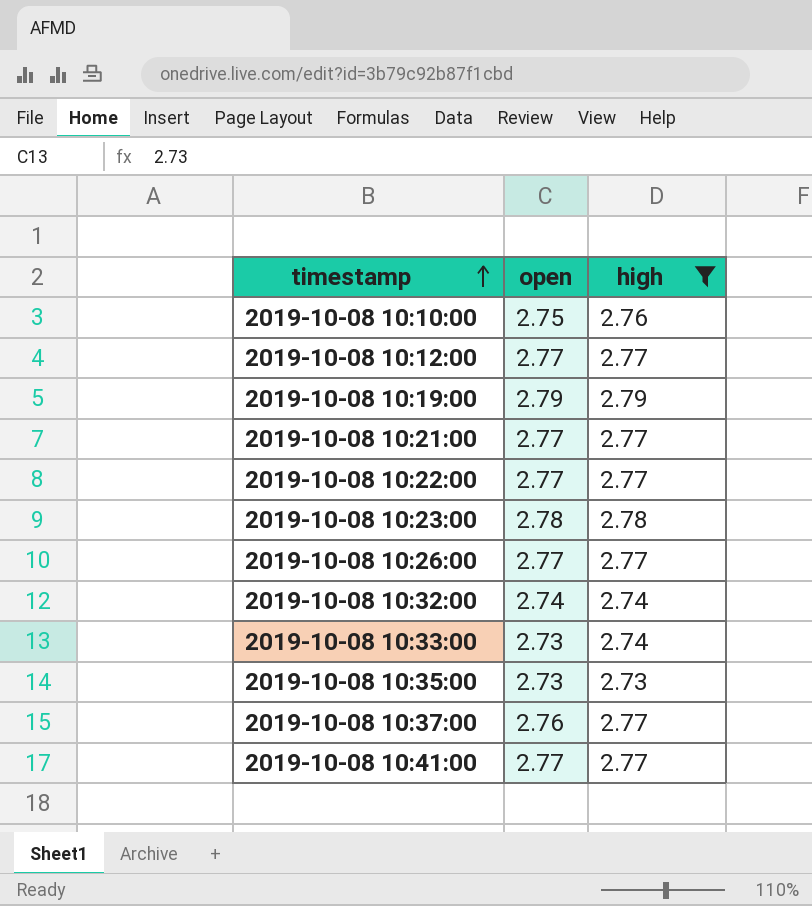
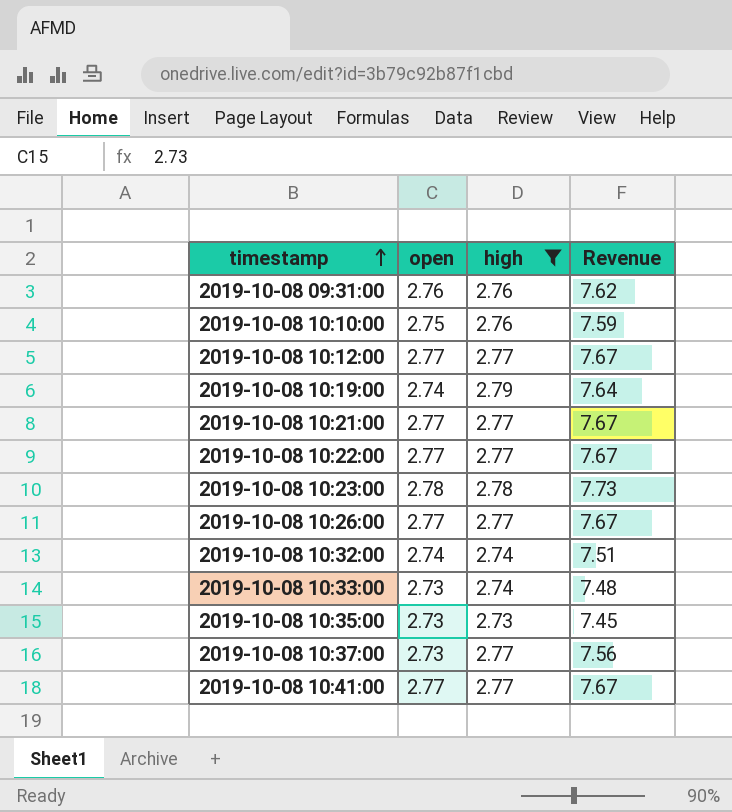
column Revenue | formula: none -> [open] * [high]
row 2019-10-08 09:31:00: none -> 2.76 | 2.76 | 7.62
2019-10-08 10:19:00 | open: 2.79 -> 2.74
2019-10-08 10:37:00 | open: 2.76 -> 2.73

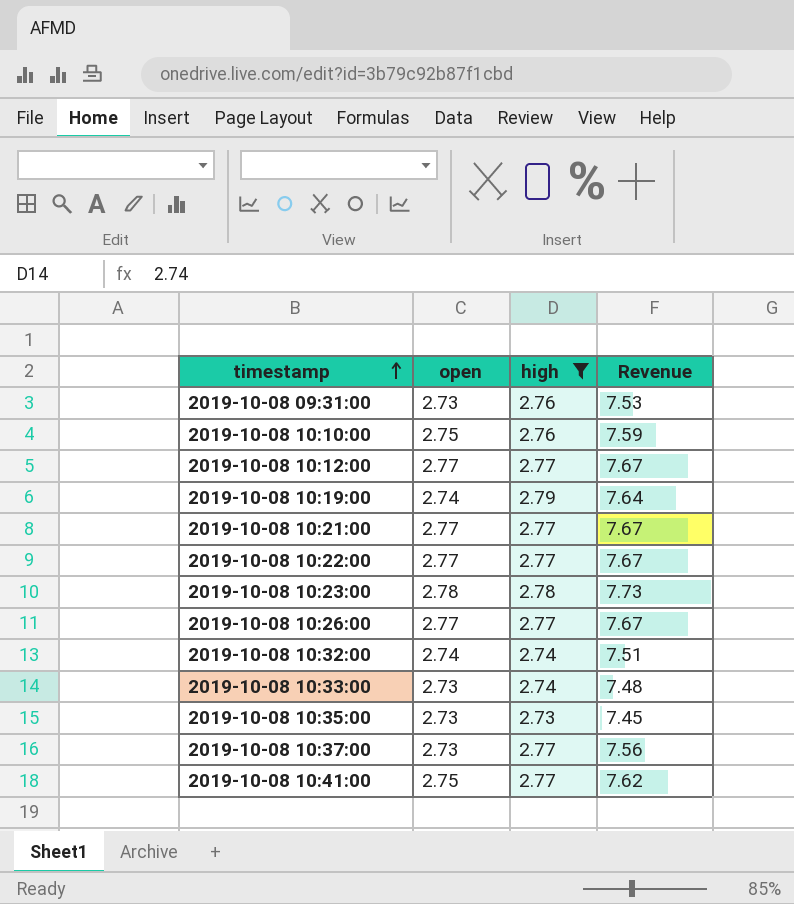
2019-10-08 09:31:00 | open: 2.76 -> 2.73
2019-10-08 09:31:00 | Revenue: 7.62 -> 7.53
2019-10-08 10:41:00 | open: 2.77 -> 2.75
2019-10-08 10:41:00 | Revenue: 7.67 -> 7.62

